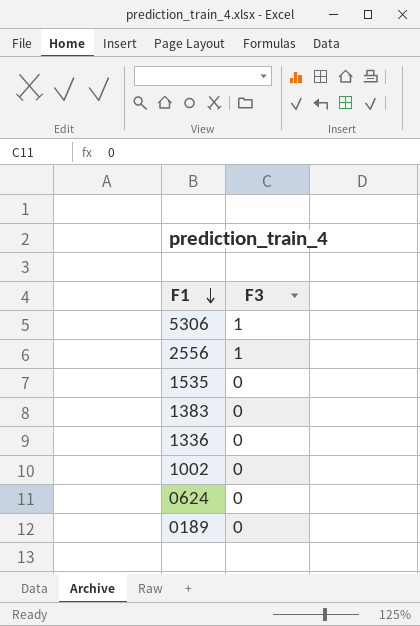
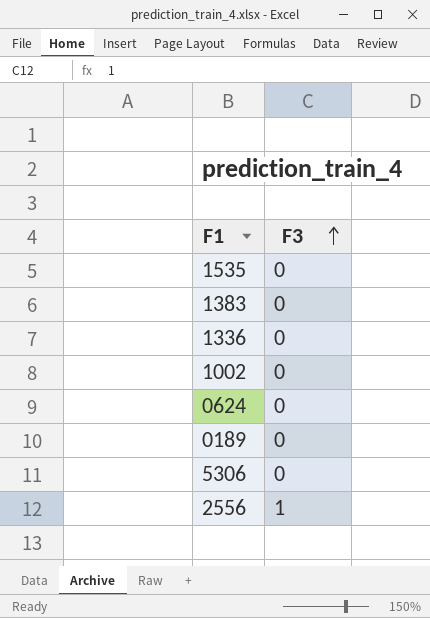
row order: F1 descending -> F3 ascending
5306 | F3: 1 -> 0

